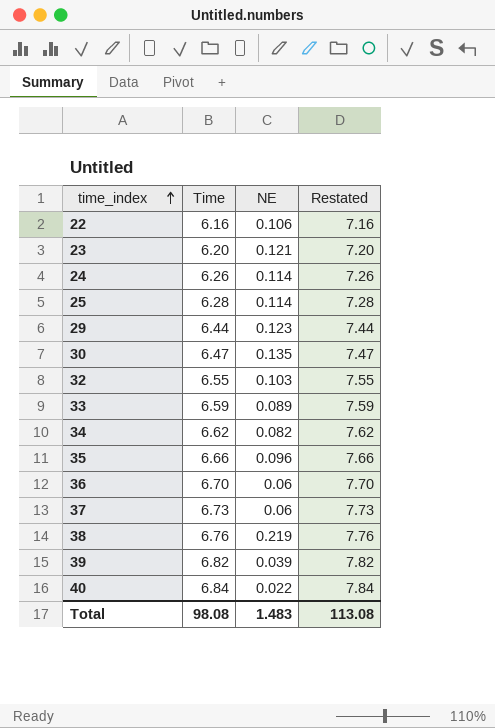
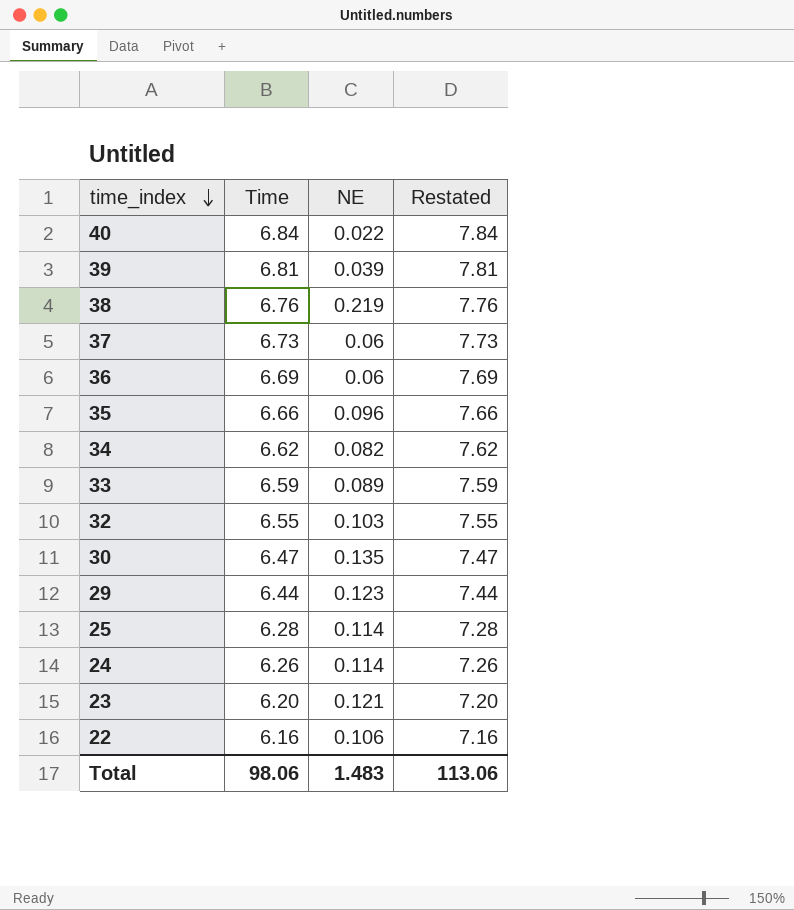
row order: time_index ascending -> time_index descending
39 | Time: 6.82 -> 6.81
39 | Restated: 7.82 -> 7.81
36 | Time: 6.70 -> 6.69
36 | Restated: 7.70 -> 7.69
Total | Time: 98.08 -> 98.06
Total | Restated: 113.08 -> 113.06

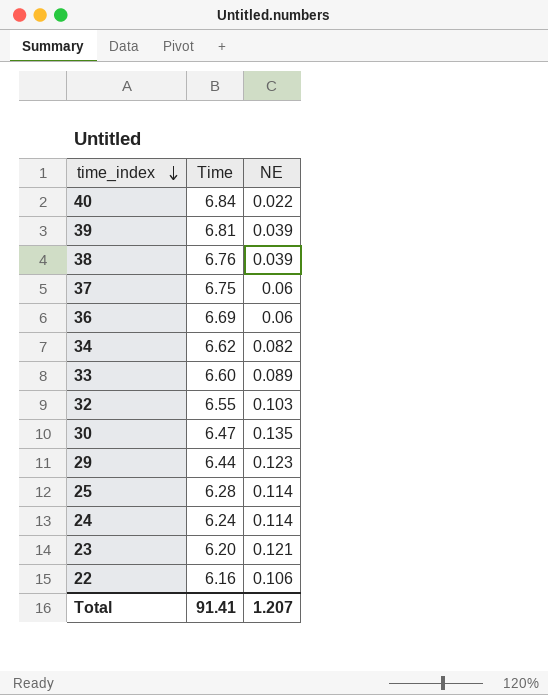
column Restated | formula: [Time] + 1 -> none
row 35: 6.66 | 0.096 | 7.66 -> none
38 | NE: 0.219 -> 0.039
37 | Time: 6.73 -> 6.75
33 | Time: 6.59 -> 6.60
24 | Time: 6.26 -> 6.24
Total | Time: 98.06 -> 91.41
Total | NE: 1.483 -> 1.207

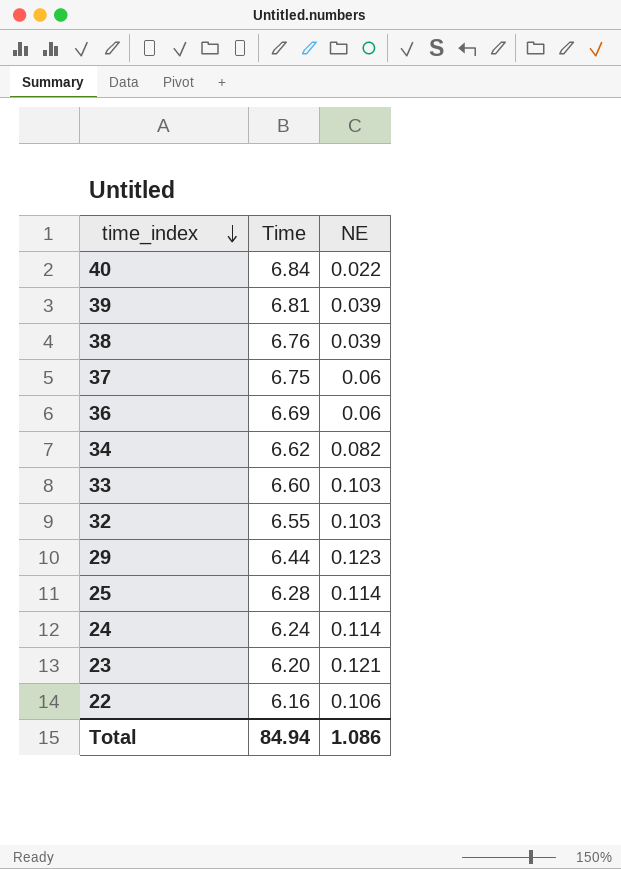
row 30: 6.47 | 0.135 -> none
33 | NE: 0.089 -> 0.103
Total | Time: 91.41 -> 84.94
Total | NE: 1.207 -> 1.086

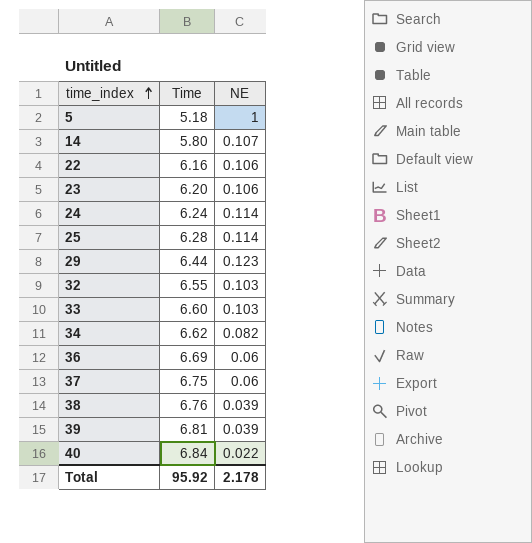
row order: time_index descending -> time_index ascending
row 5: none -> 5.18 | 1
row 14: none -> 5.80 | 0.107
23 | NE: 0.121 -> 0.106
Total | Time: 84.94 -> 95.92
Total | NE: 1.086 -> 2.178

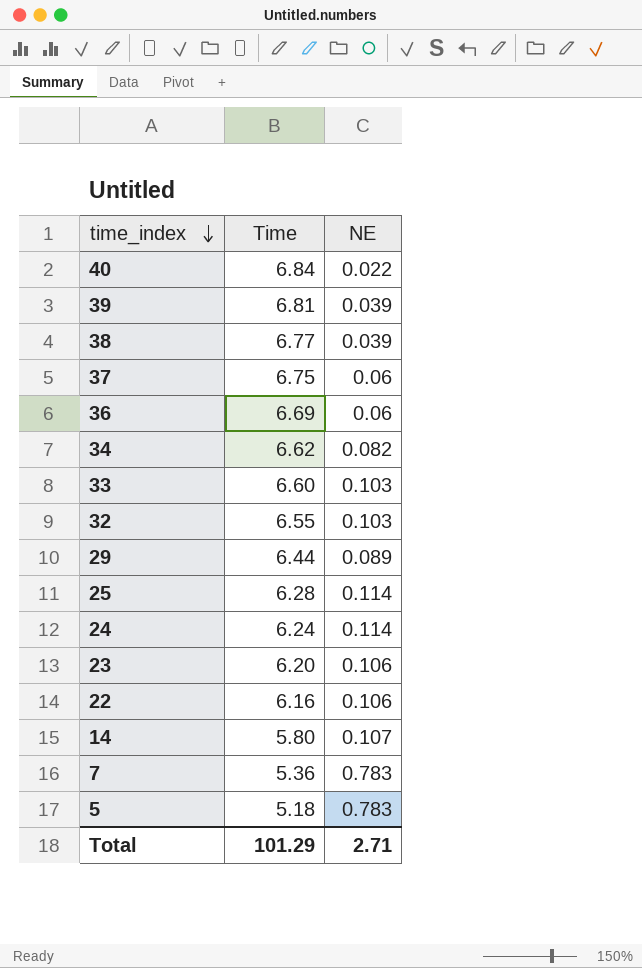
row order: time_index ascending -> time_index descending
38 | Time: 6.76 -> 6.77
29 | NE: 0.123 -> 0.089
row 7: none -> 5.36 | 0.783
5 | NE: 1 -> 0.783
Total | Time: 95.92 -> 101.29
Total | NE: 2.178 -> 2.71

